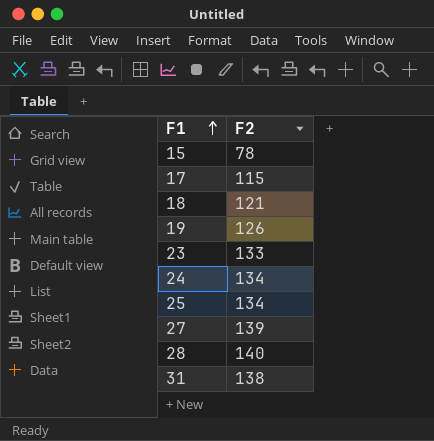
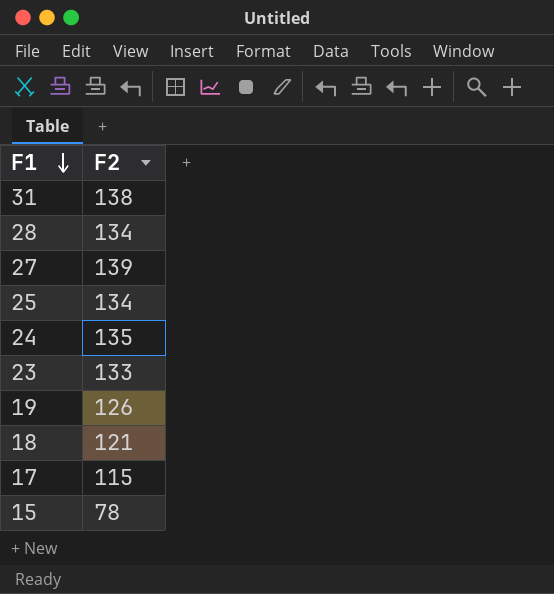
row order: F1 ascending -> F1 descending
28 | F2: 140 -> 134
24 | F2: 134 -> 135

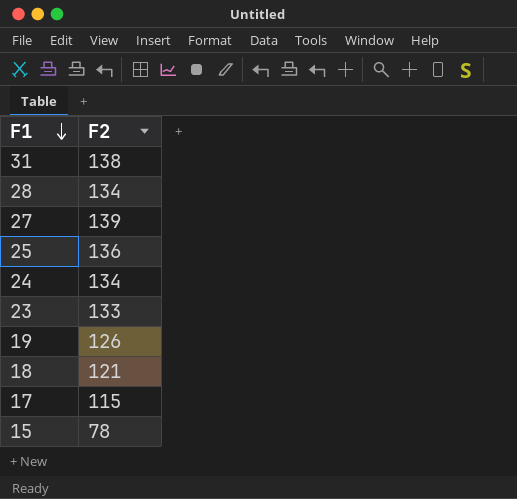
25 | F2: 134 -> 136
24 | F2: 135 -> 134

